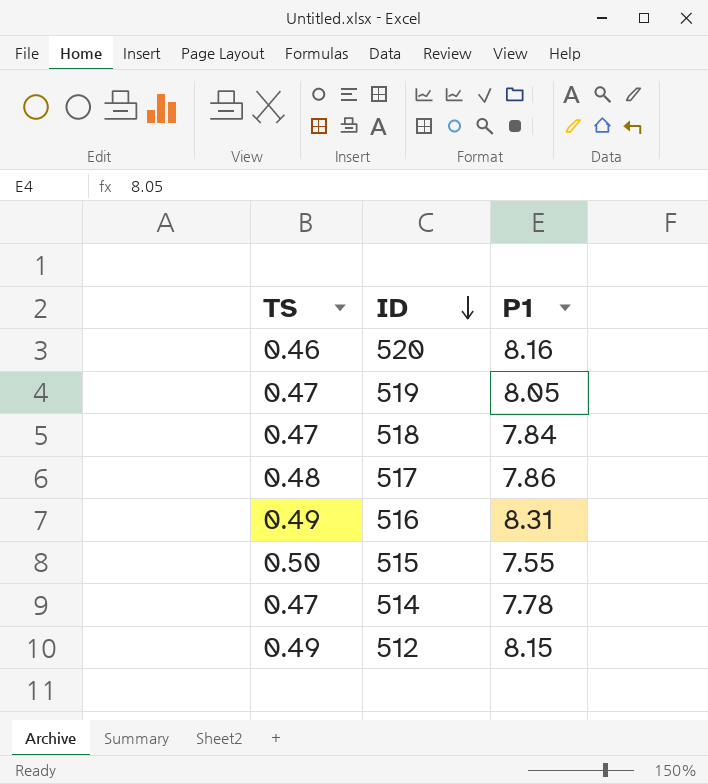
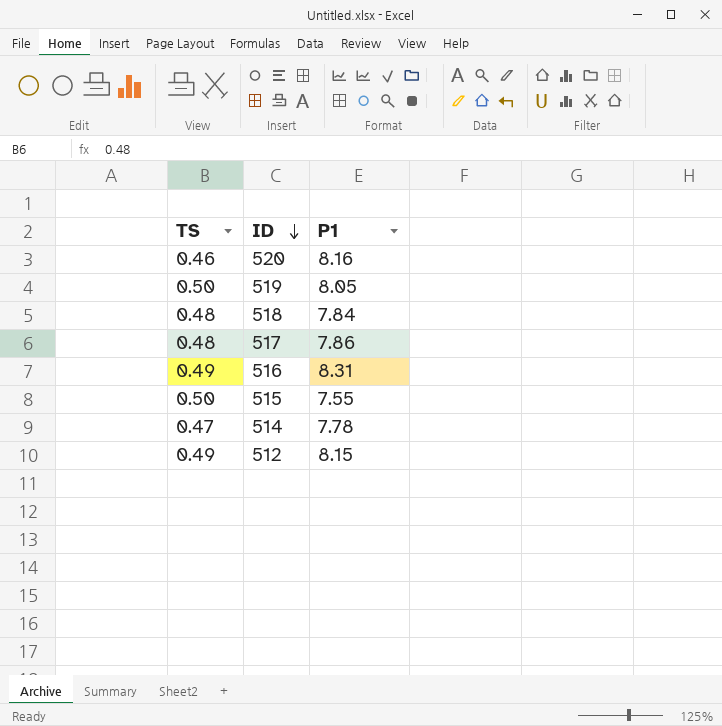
519 | TS: 0.47 -> 0.50
518 | TS: 0.47 -> 0.48

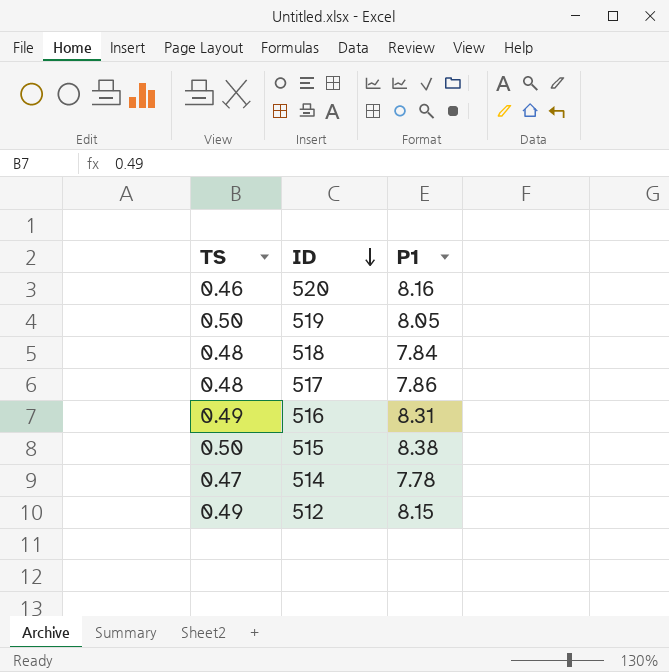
515 | P1: 7.55 -> 8.38

